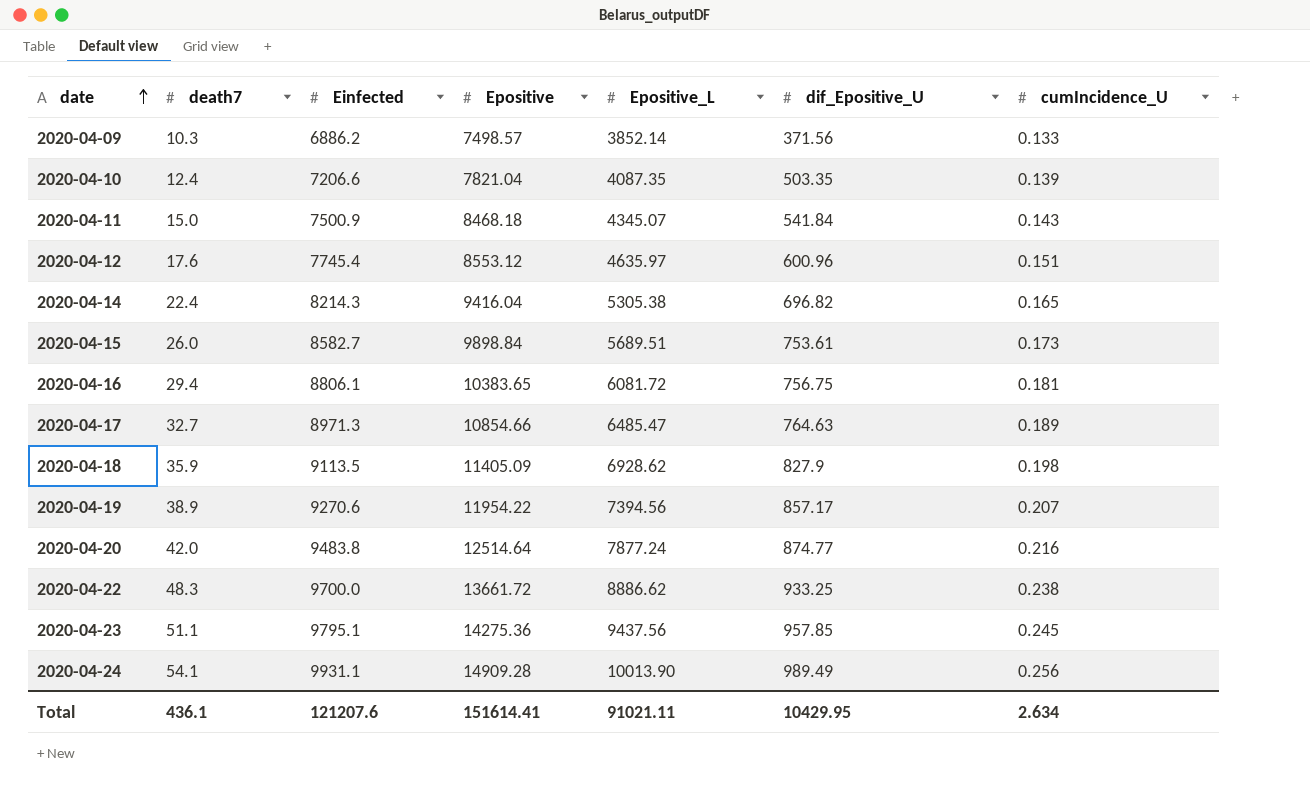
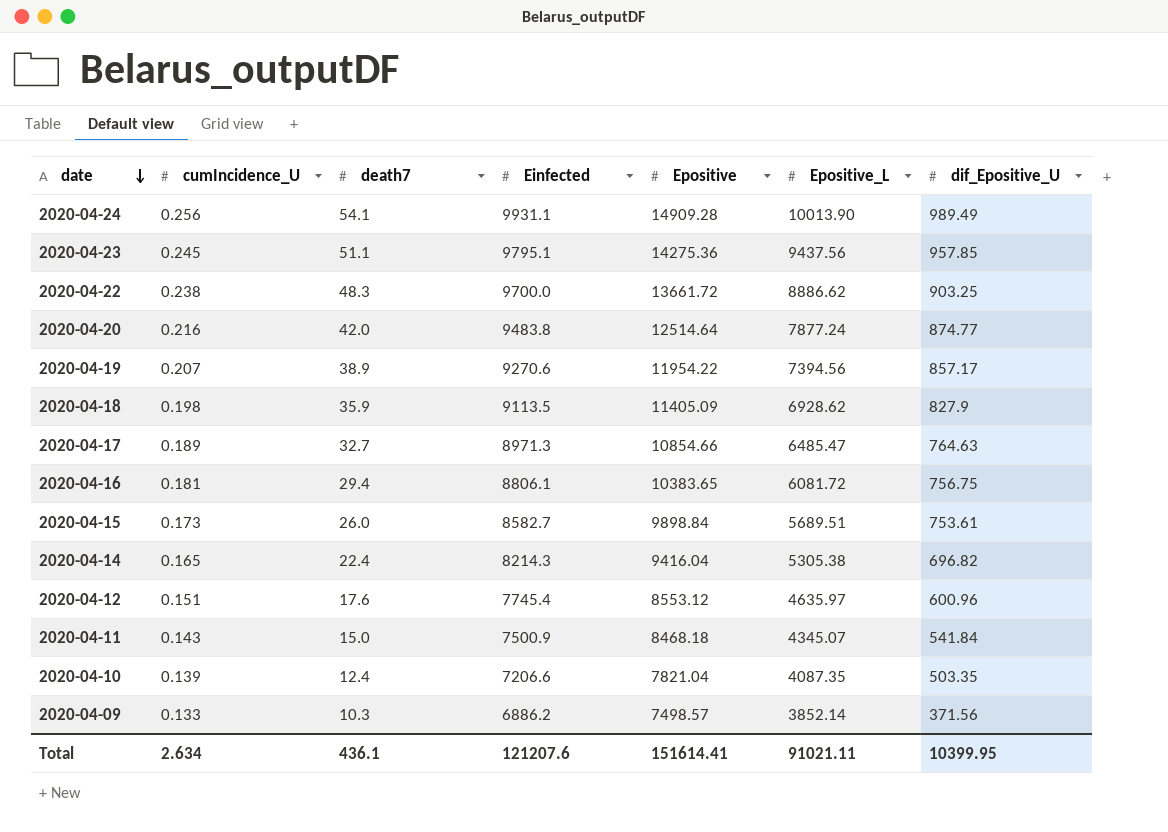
row order: date ascending -> date descending
column cumIncidence_U | position: 7 -> 2
2020-04-22 | dif_Epositive_U: 933.25 -> 903.25
Total | dif_Epositive_U: 10429.95 -> 10399.95

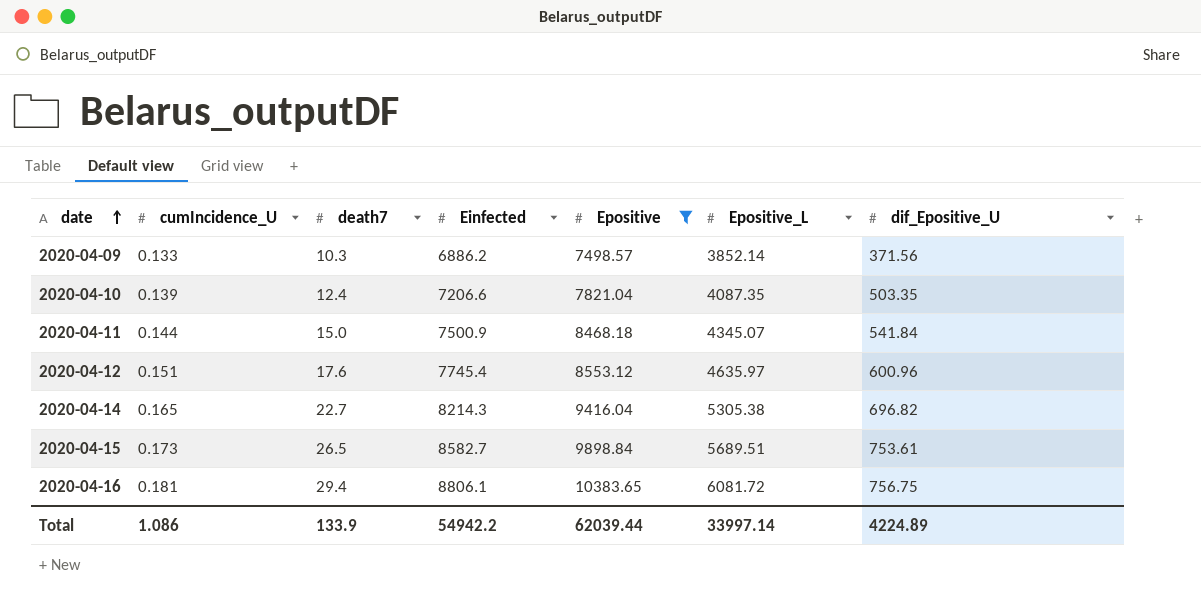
filter: none -> Epositive <= 10383.65
row order: date descending -> date ascending
2020-04-11 | cumIncidence_U: 0.143 -> 0.144
2020-04-14 | death7: 22.4 -> 22.7
2020-04-15 | death7: 26.0 -> 26.5
Total | cumIncidence_U: 2.634 -> 1.086
Total | death7: 436.1 -> 133.9
Total | Einfected: 121207.6 -> 54942.2
Total | Epositive: 151614.41 -> 62039.44
Total | Epositive_L: 91021.11 -> 33997.14
Total | dif_Epositive_U: 10399.95 -> 4224.89

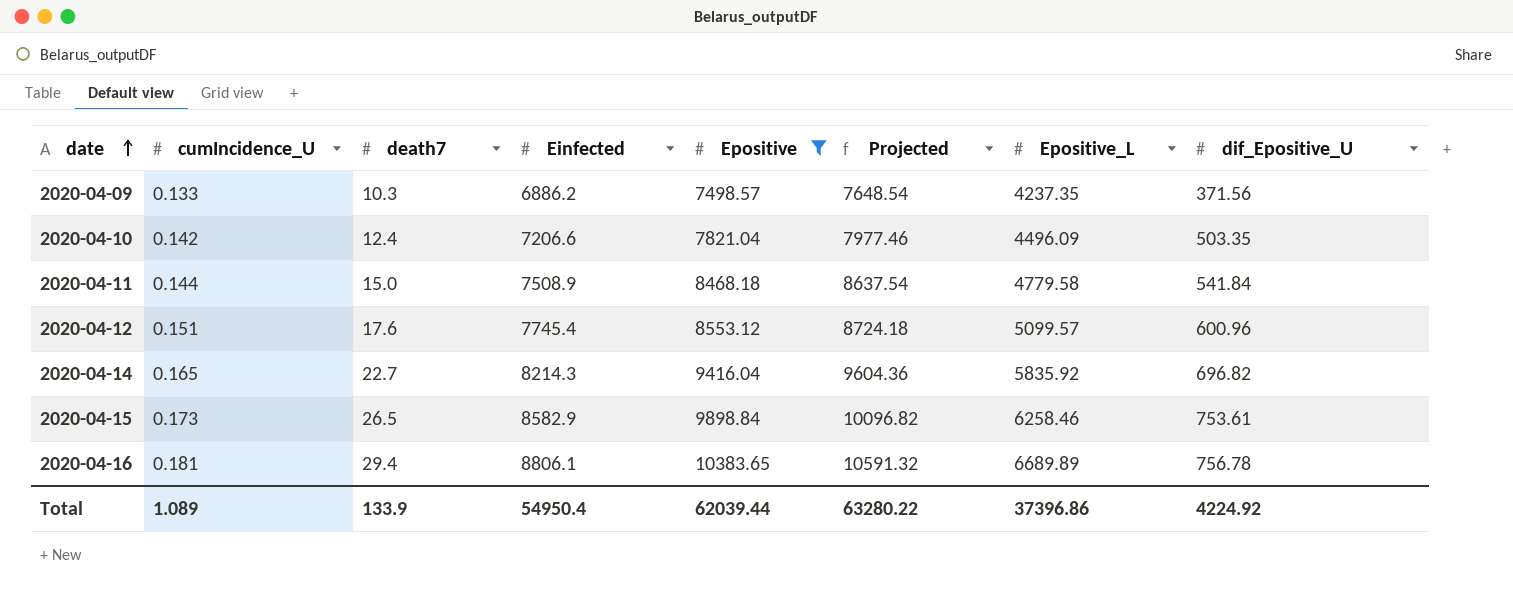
column Projected | formula: none -> [Epositive] * 1.02
2020-04-09 | Epositive_L: 3852.14 -> 4237.35
2020-04-10 | cumIncidence_U: 0.139 -> 0.142
2020-04-10 | Epositive_L: 4087.35 -> 4496.09
2020-04-11 | Einfected: 7500.9 -> 7508.9
2020-04-11 | Epositive_L: 4345.07 -> 4779.58
2020-04-12 | Epositive_L: 4635.97 -> 5099.57
2020-04-14 | Epositive_L: 5305.38 -> 5835.92
2020-04-15 | Einfected: 8582.7 -> 8582.9
2020-04-15 | Epositive_L: 5689.51 -> 6258.46
2020-04-16 | Epositive_L: 6081.72 -> 6689.89
2020-04-16 | dif_Epositive_U: 756.75 -> 756.78
Total | cumIncidence_U: 1.086 -> 1.089
Total | Einfected: 54942.2 -> 54950.4
Total | Epositive_L: 33997.14 -> 37396.86
Total | dif_Epositive_U: 4224.89 -> 4224.92

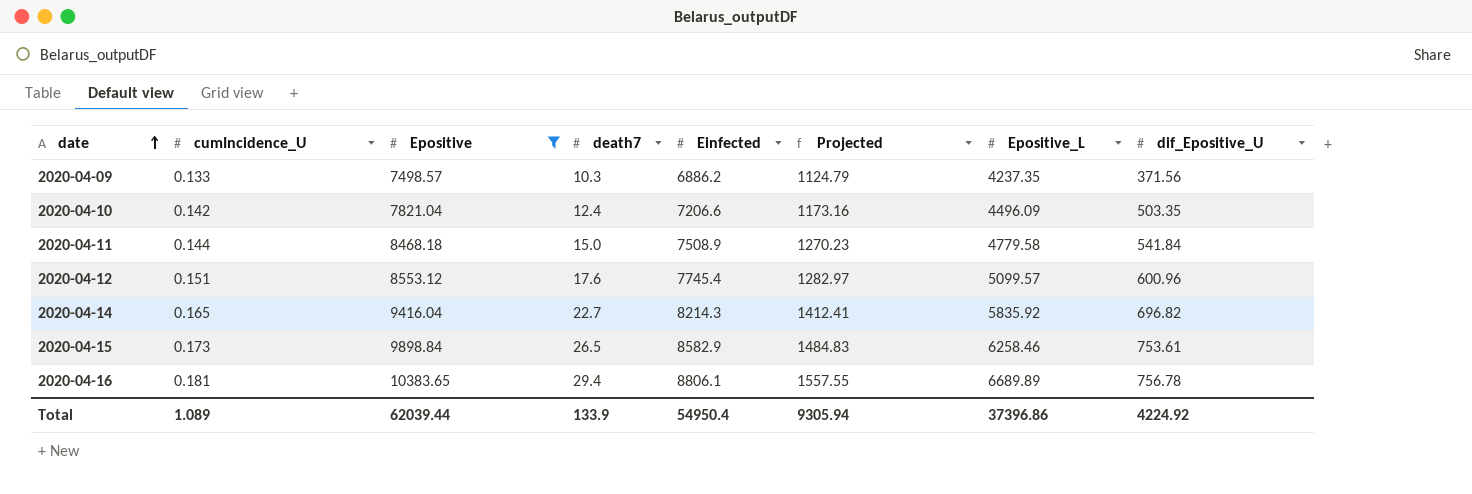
column Epositive | position: 5 -> 3
column Projected | formula: [Epositive] * 1.02 -> [Epositive] * 0.15
Total | Projected: 63280.22 -> 9305.94

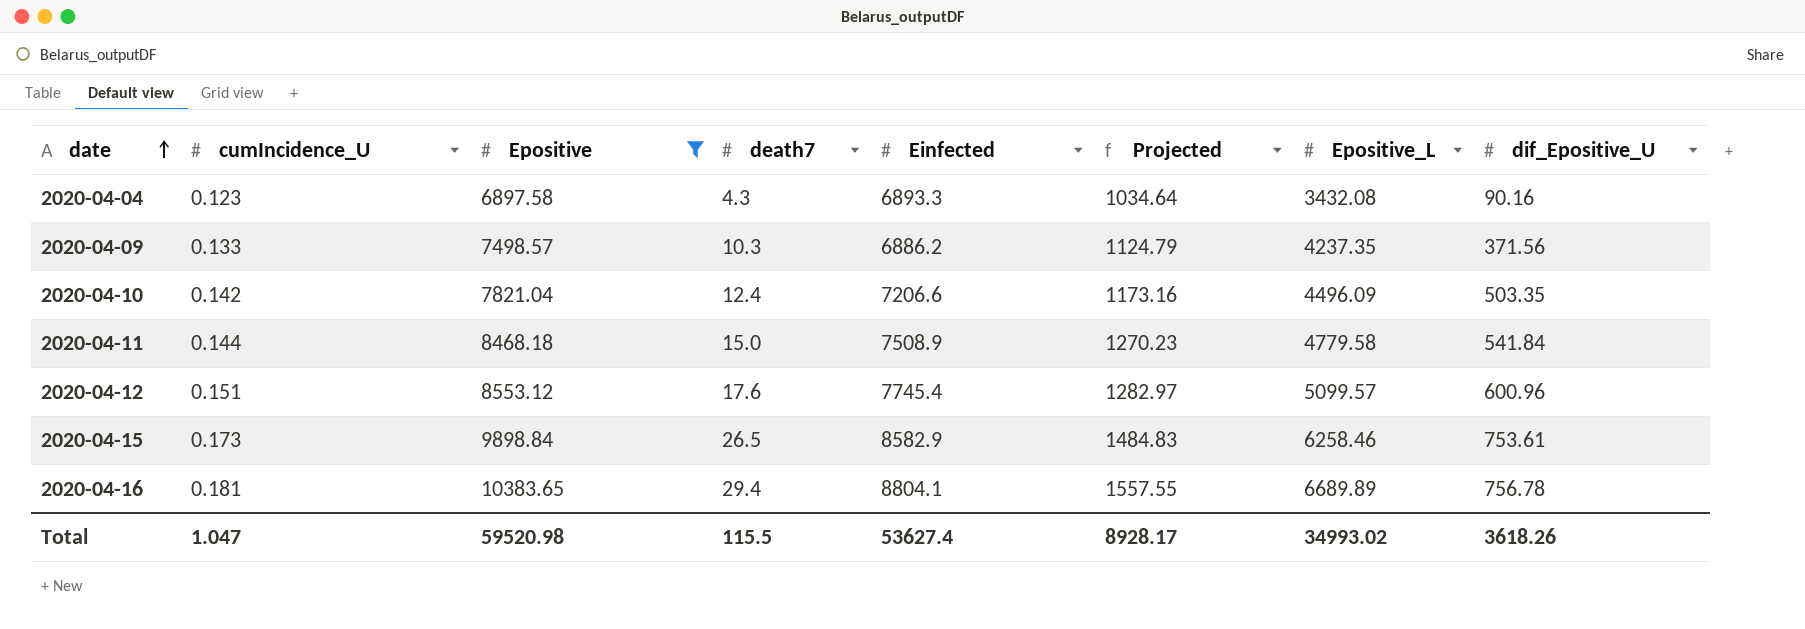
row 2020-04-14: 0.165 | 9416.04 | 22.7 | 8214.3 | 1412.41 | 5835.92 | 696.82 -> none
row 2020-04-04: none -> 0.123 | 6897.58 | 4.3 | 6893.3 | 1034.64 | 3432.08 | 90.16
2020-04-16 | Einfected: 8806.1 -> 8804.1
Total | cumIncidence_U: 1.089 -> 1.047
Total | Epositive: 62039.44 -> 59520.98
Total | death7: 133.9 -> 115.5
Total | Einfected: 54950.4 -> 53627.4
Total | Projected: 9305.94 -> 8928.17
Total | Epositive_L: 37396.86 -> 34993.02
Total | dif_Epositive_U: 4224.92 -> 3618.26

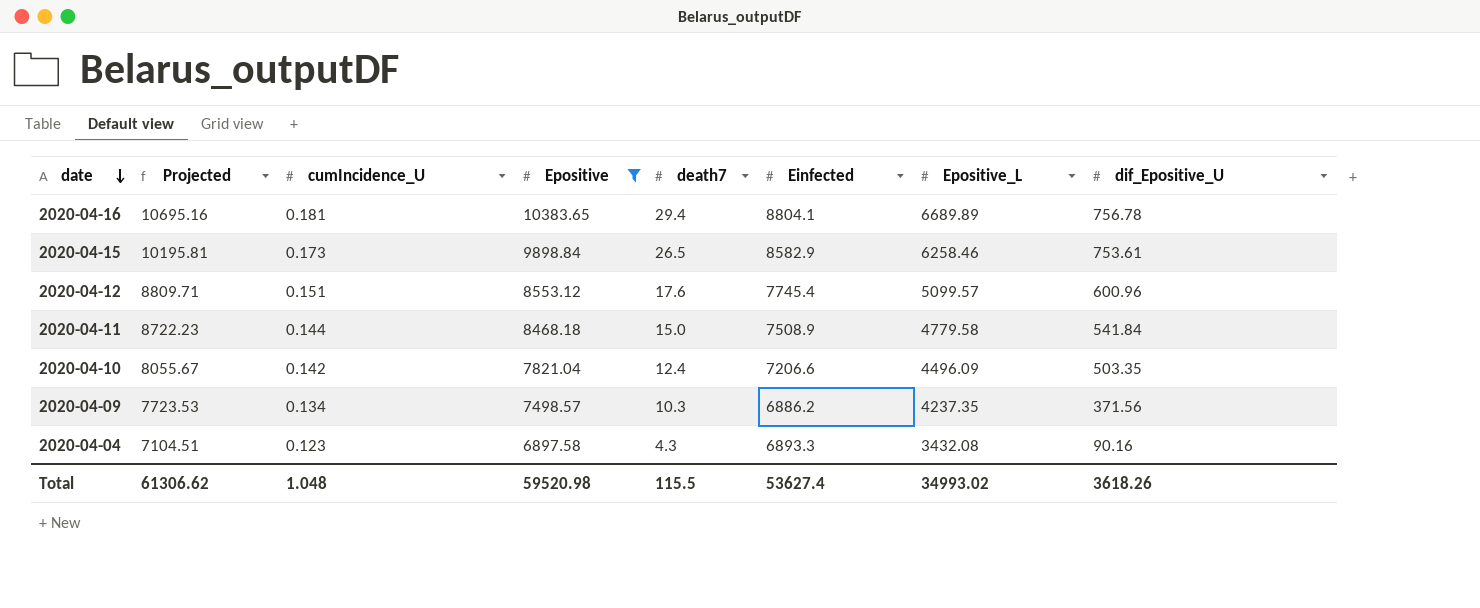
row order: date ascending -> date descending
column Projected | formula: [Epositive] * 0.15 -> [Epositive] * 1.03
column Projected | position: 6 -> 2
2020-04-09 | cumIncidence_U: 0.133 -> 0.134
Total | Projected: 8928.17 -> 61306.62
Total | cumIncidence_U: 1.047 -> 1.048

